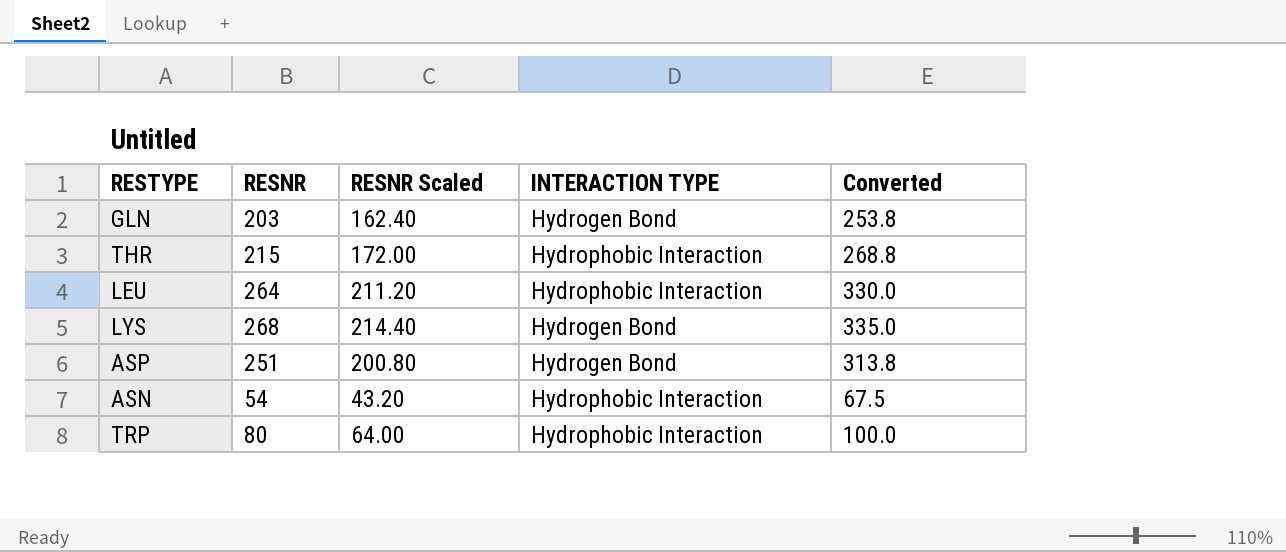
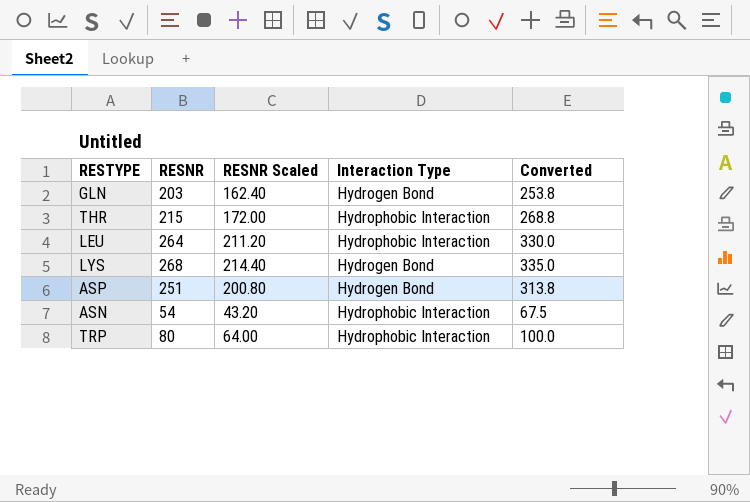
column name: INTERACTION TYPE -> Interaction Type

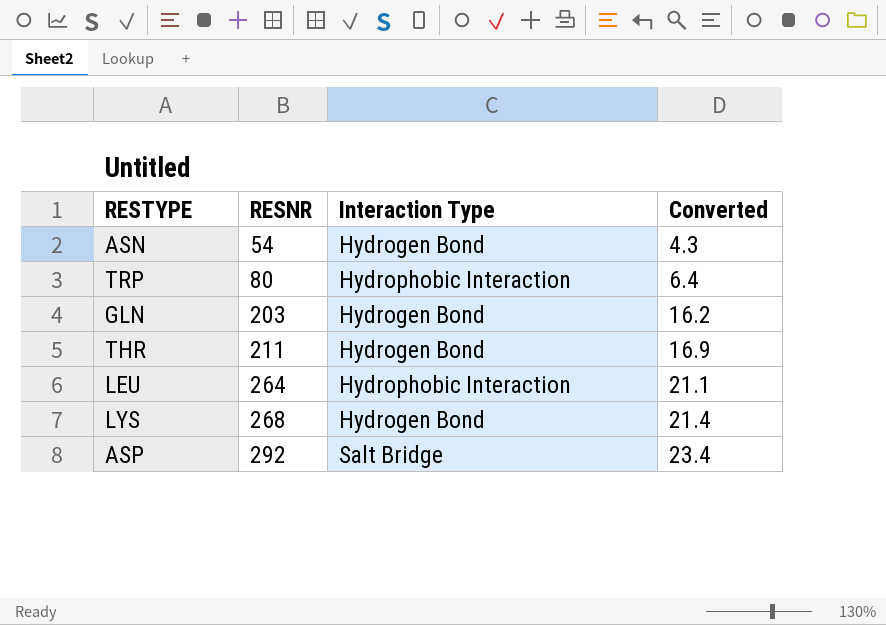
row order: none -> RESNR ascending
column RESNR Scaled | formula: [RESNR] * 0.8 -> none
column Converted | formula: [RESNR] * 1.25 -> [RESNR] * 0.08
ASN | Interaction Type: Hydrophobic Interaction -> Hydrogen Bond
THR | RESNR: 215 -> 211
THR | Interaction Type: Hydrophobic Interaction -> Hydrogen Bond
ASP | RESNR: 251 -> 292
ASP | Interaction Type: Hydrogen Bond -> Salt Bridge

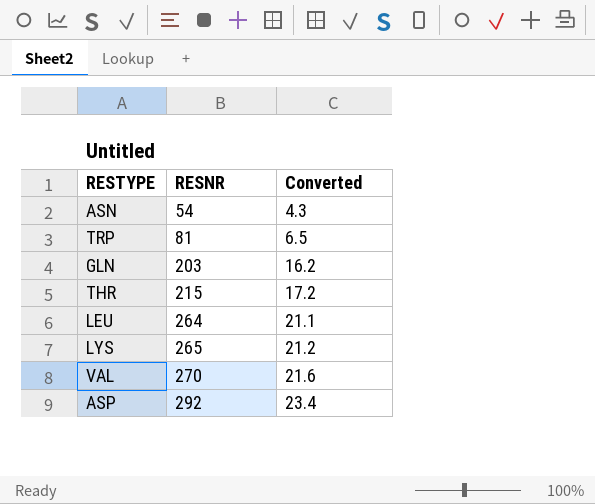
column Interaction Type | position: 3 -> none
TRP | RESNR: 80 -> 81
TRP | Converted: 6.4 -> 6.5
THR | RESNR: 211 -> 215
THR | Converted: 16.9 -> 17.2
LYS | RESNR: 268 -> 265
LYS | Converted: 21.4 -> 21.2
row VAL: none -> 270 | 21.6

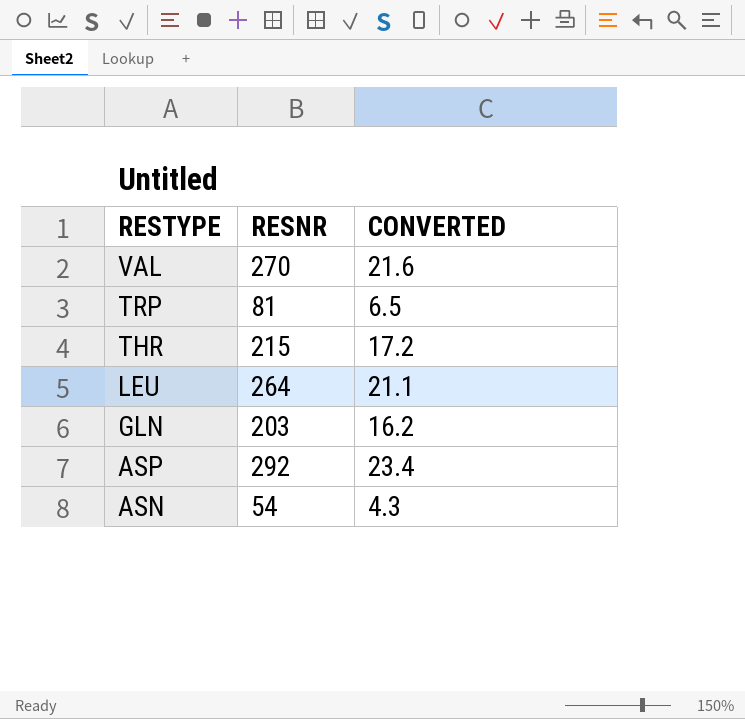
row order: RESNR ascending -> RESTYPE descending
column name: Converted -> CONVERTED
row LYS: 265 | 21.2 -> none

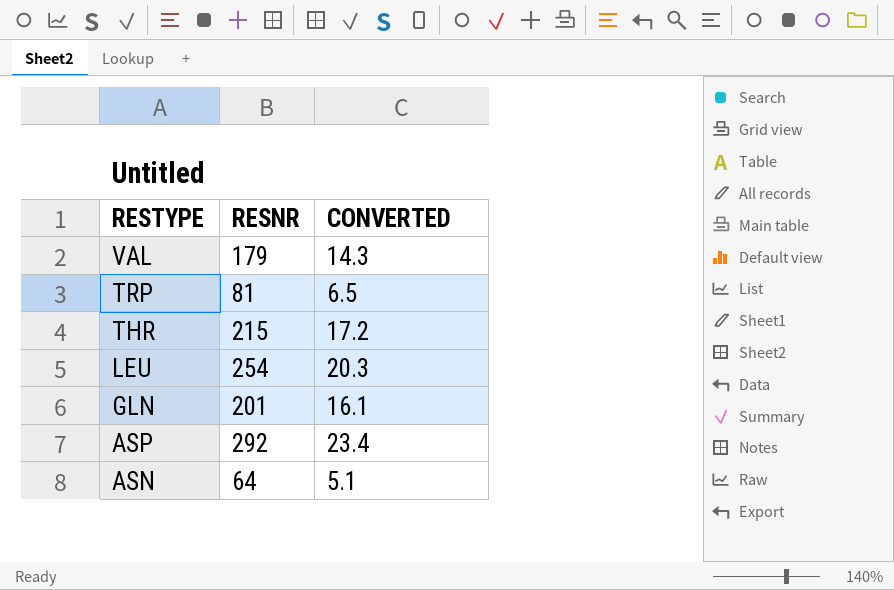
VAL | RESNR: 270 -> 179
VAL | CONVERTED: 21.6 -> 14.3
LEU | RESNR: 264 -> 254
LEU | CONVERTED: 21.1 -> 20.3
GLN | RESNR: 203 -> 201
GLN | CONVERTED: 16.2 -> 16.1
ASN | RESNR: 54 -> 64
ASN | CONVERTED: 4.3 -> 5.1

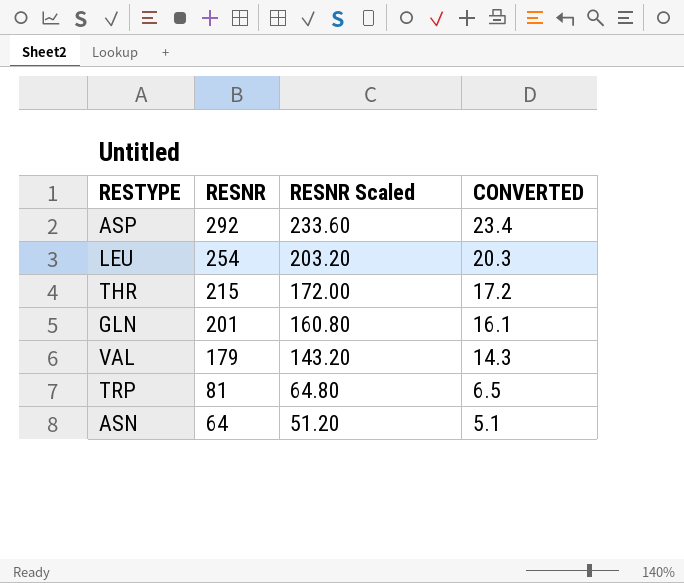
row order: RESTYPE descending -> RESNR descending
column RESNR Scaled | formula: none -> [RESNR] * 0.8

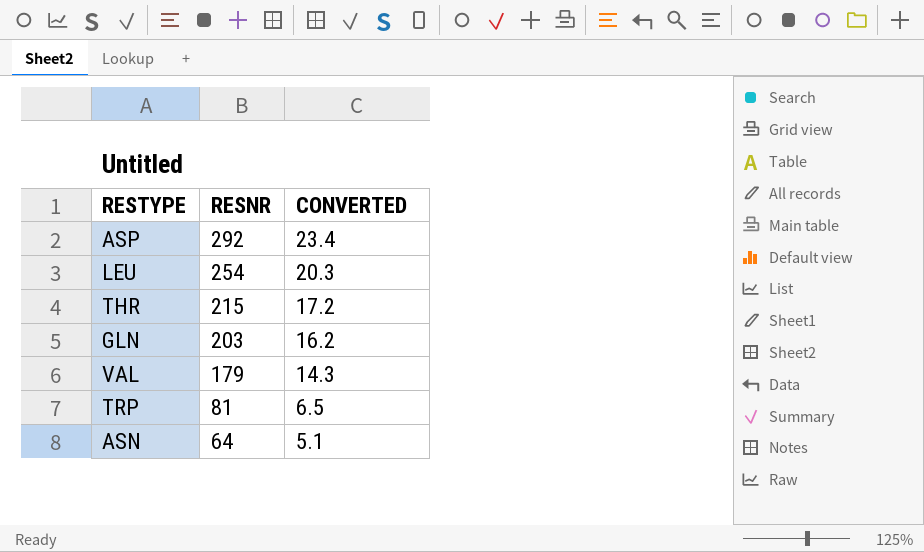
column RESNR Scaled | formula: [RESNR] * 0.8 -> none
GLN | RESNR: 201 -> 203
GLN | CONVERTED: 16.1 -> 16.2

